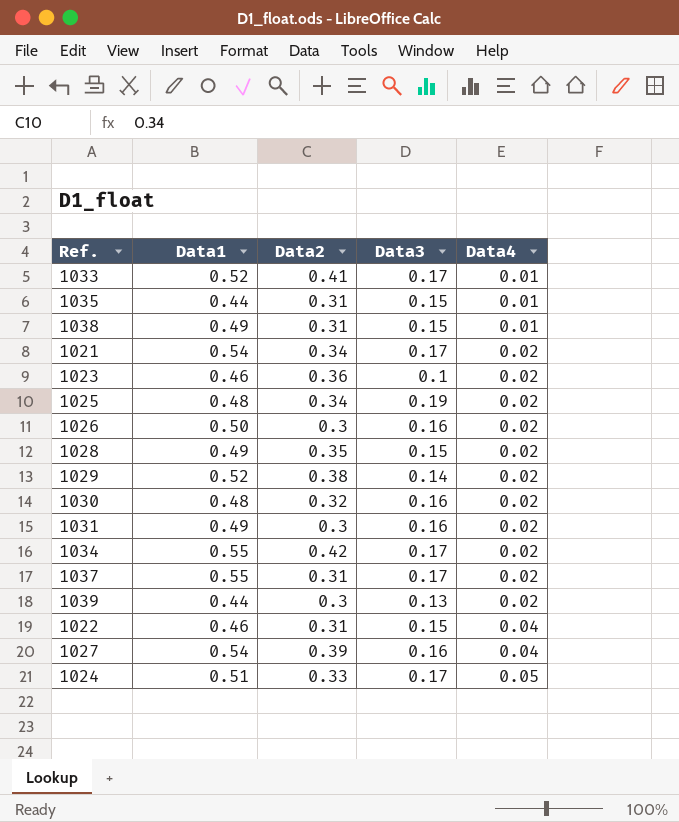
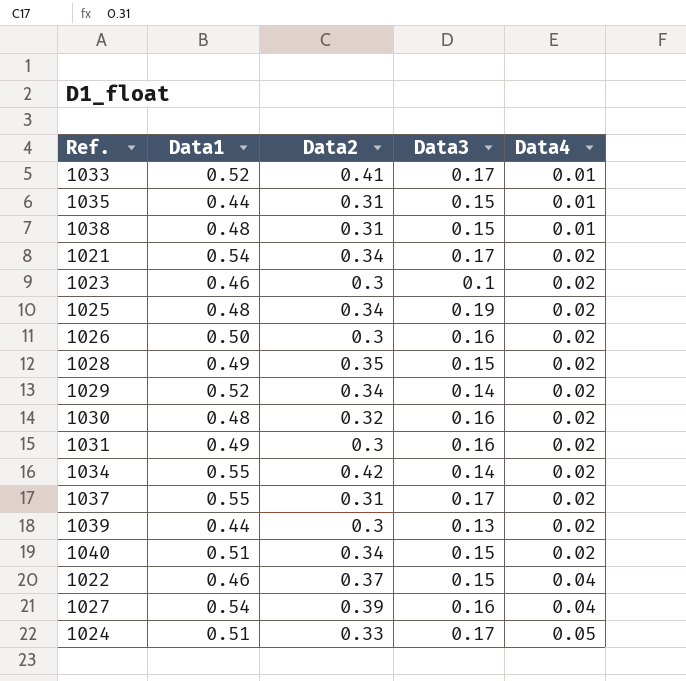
1038 | Data1: 0.49 -> 0.48
1023 | Data2: 0.36 -> 0.3
1029 | Data2: 0.38 -> 0.34
1034 | Data3: 0.17 -> 0.14
row 1040: none -> 0.51 | 0.34 | 0.15 | 0.02
1022 | Data2: 0.31 -> 0.37

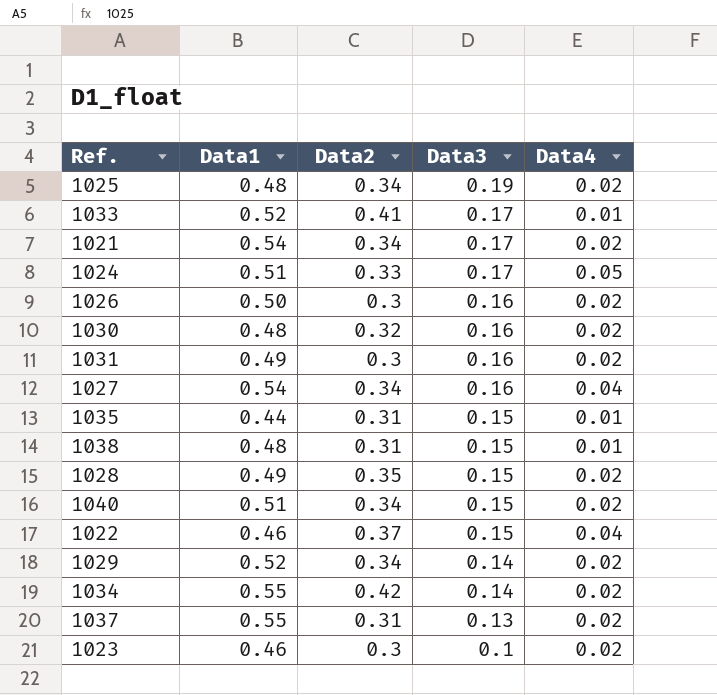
row order: Data4 ascending -> Data3 descending
row 1039: 0.44 | 0.3 | 0.13 | 0.02 -> none
1027 | Data2: 0.39 -> 0.34
1037 | Data3: 0.17 -> 0.13

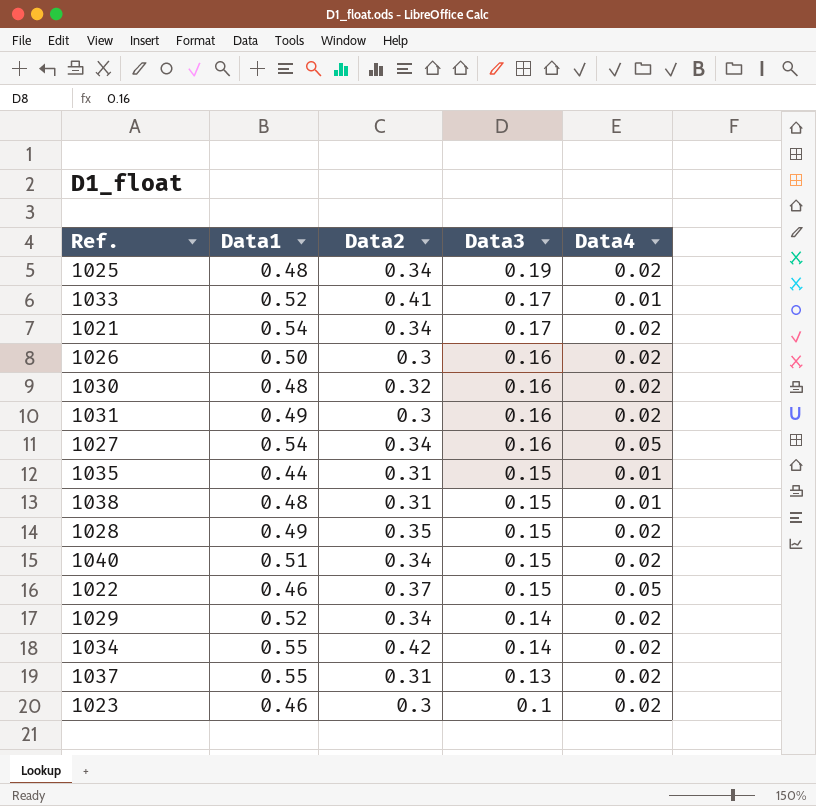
row 1024: 0.51 | 0.33 | 0.17 | 0.05 -> none
1027 | Data4: 0.04 -> 0.05
1022 | Data4: 0.04 -> 0.05

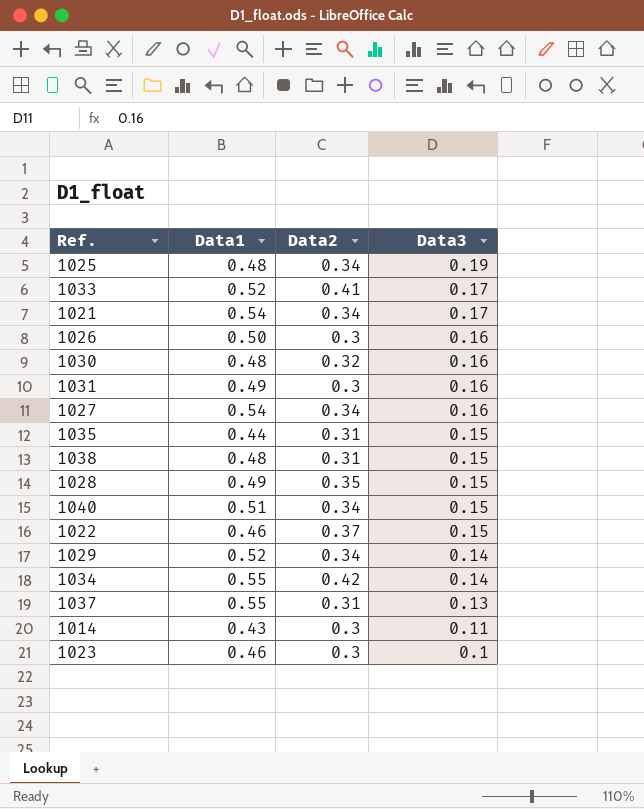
column Data4 | position: 5 -> none
row 1014: none -> 0.43 | 0.3 | 0.11

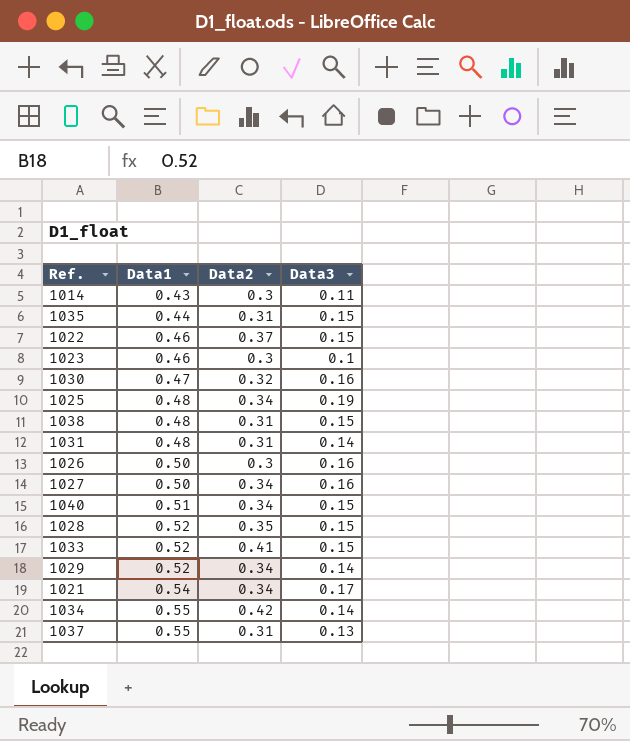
row order: Data3 descending -> Data1 ascending
1030 | Data1: 0.48 -> 0.47
1031 | Data1: 0.49 -> 0.48
1031 | Data2: 0.3 -> 0.31
1031 | Data3: 0.16 -> 0.14
1027 | Data1: 0.54 -> 0.50
1028 | Data1: 0.49 -> 0.52
1033 | Data3: 0.17 -> 0.15

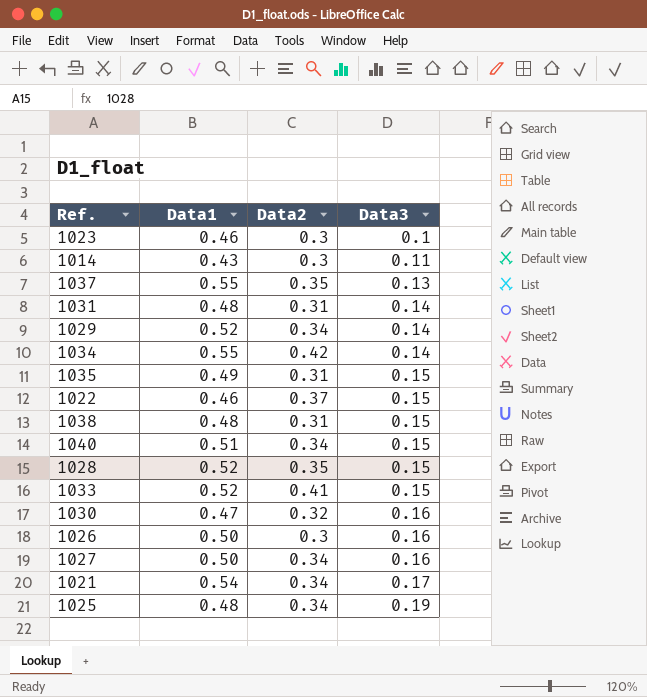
row order: Data1 ascending -> Data3 ascending
1037 | Data2: 0.31 -> 0.35
1035 | Data1: 0.44 -> 0.49

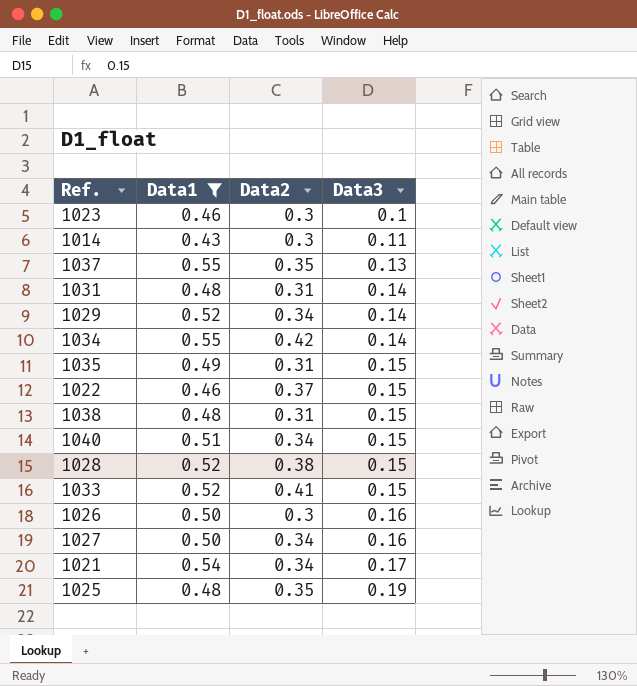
filter: none -> Data1 != 0.47
1028 | Data2: 0.35 -> 0.38
1025 | Data2: 0.34 -> 0.35

